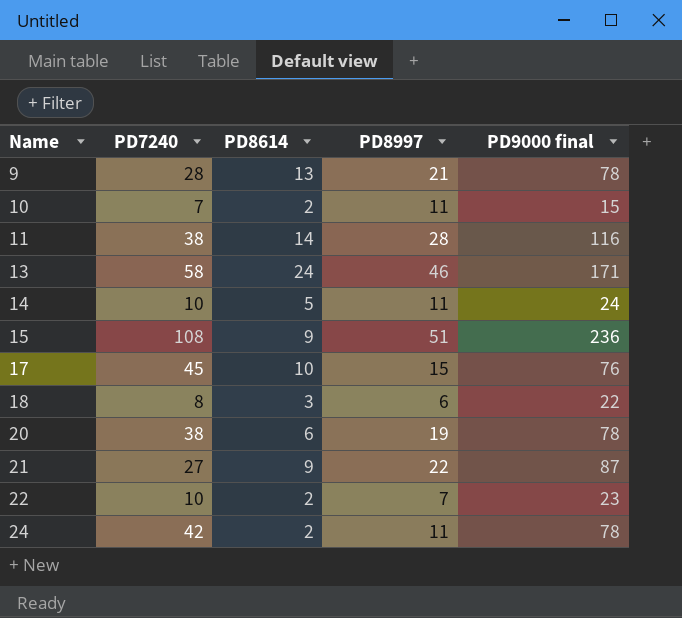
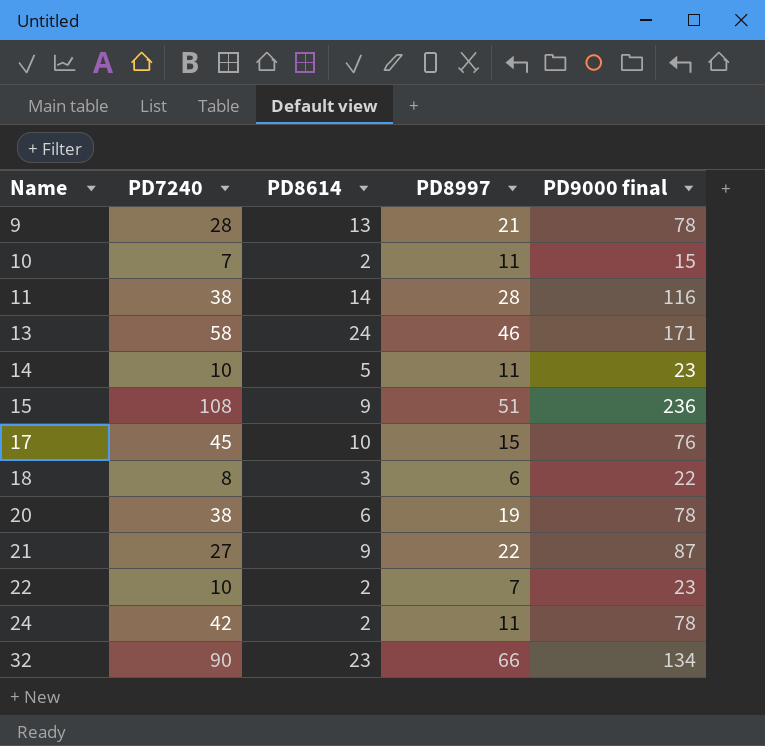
14 | PD9000 final: 24 -> 23
row 32: none -> 90 | 23 | 66 | 134

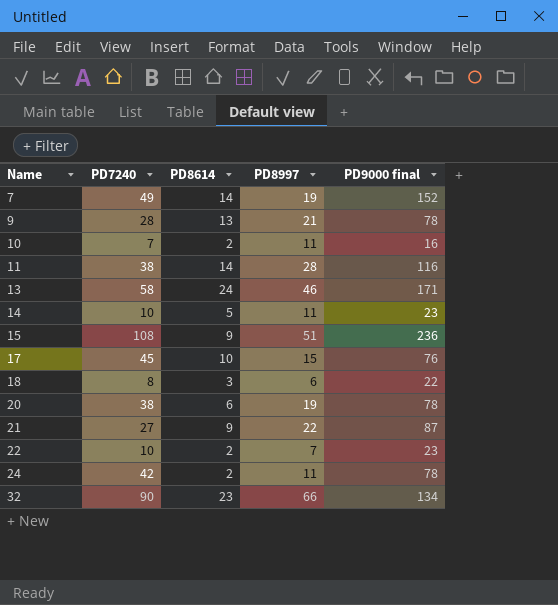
row 7: none -> 49 | 14 | 19 | 152
10 | PD9000 final: 15 -> 16

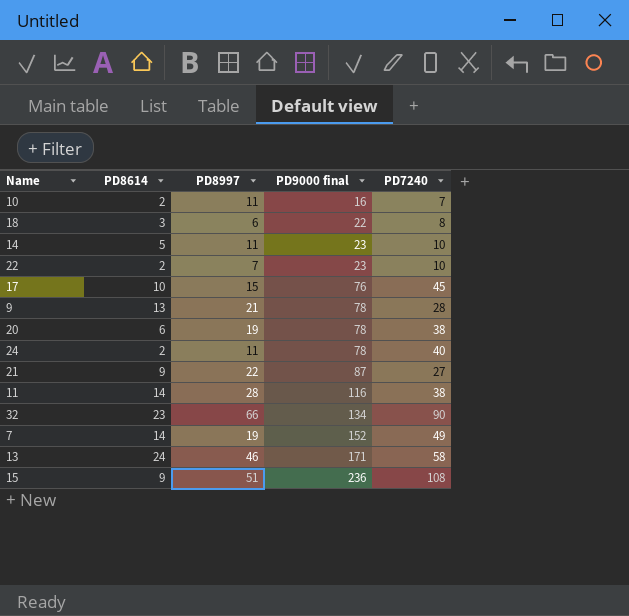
row order: Name ascending -> PD9000 final ascending
column PD7240 | position: 2 -> 5
24 | PD7240: 42 -> 40

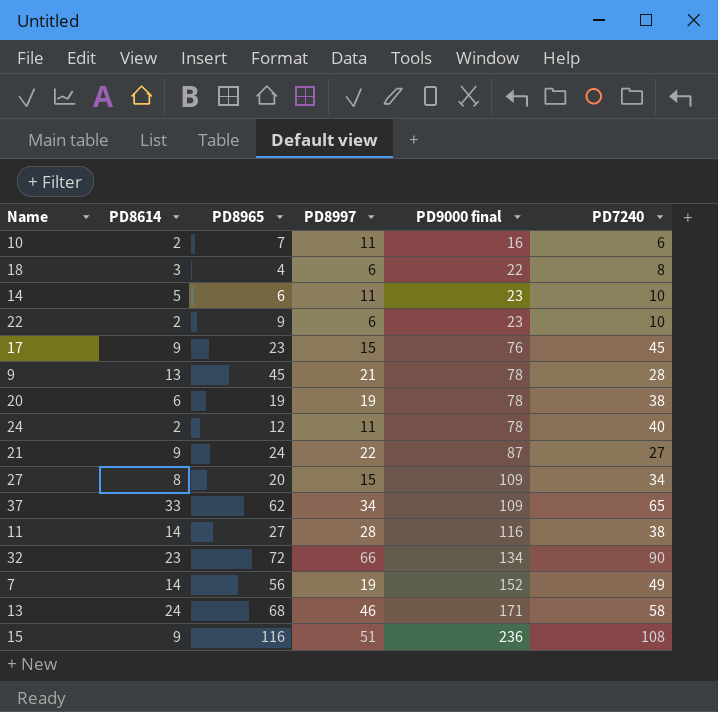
column PD8965 | position: none -> 3
10 | PD7240: 7 -> 6
22 | PD8997: 7 -> 6
17 | PD8614: 10 -> 9
row 27: none -> 8 | 20 | 15 | 109 | 34
row 37: none -> 33 | 62 | 34 | 109 | 65

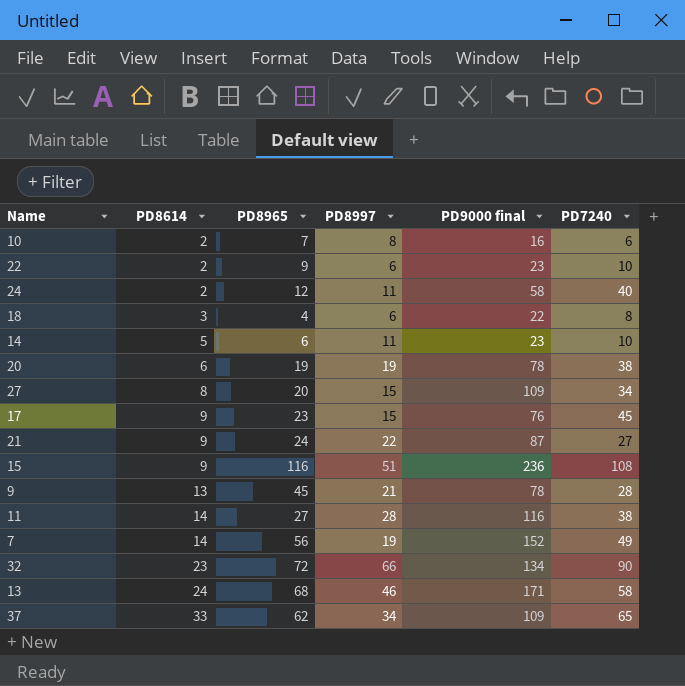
row order: PD9000 final ascending -> PD8614 ascending
10 | PD8997: 11 -> 8
24 | PD9000 final: 78 -> 58

